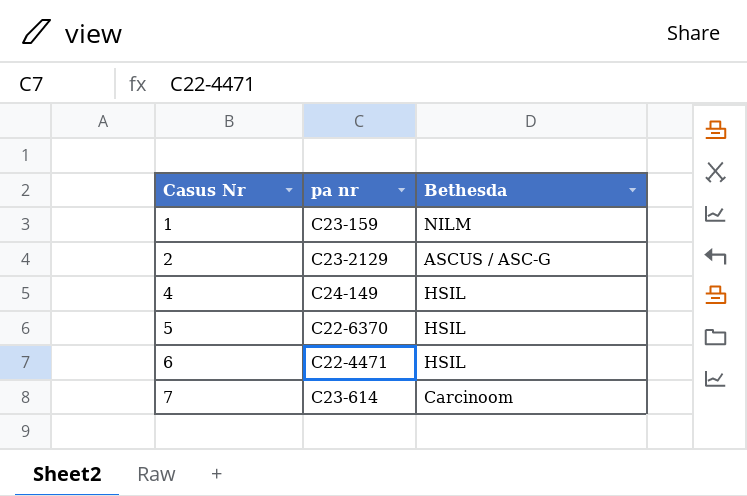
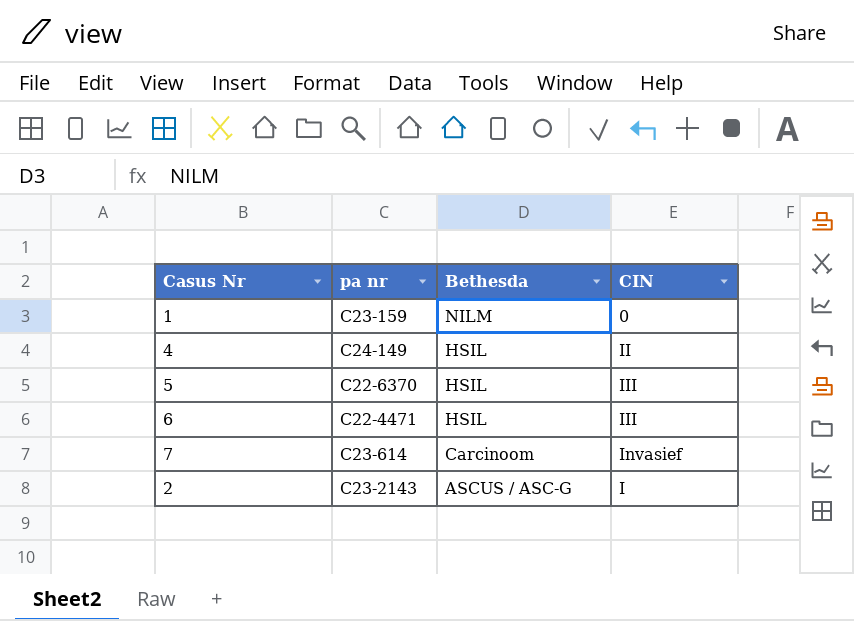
row order: Casus Nr ascending -> Bethesda descending
column CIN | position: none -> 4
2 | pa nr: C23-2129 -> C23-2143

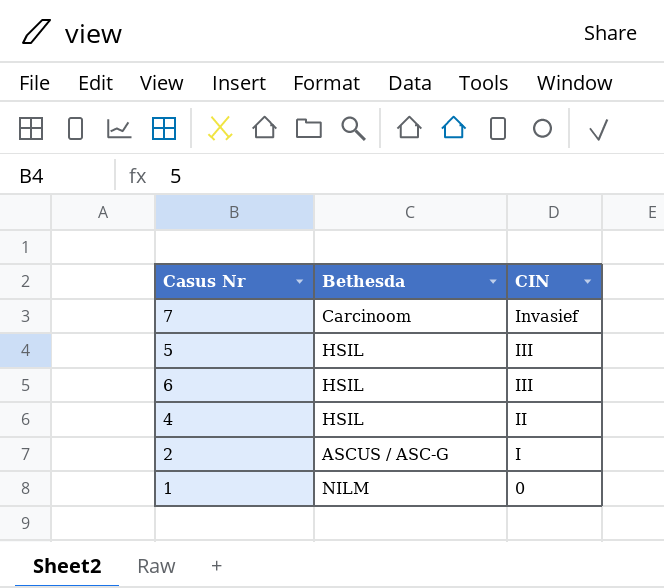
row order: Bethesda descending -> CIN descending
column pa nr | position: 2 -> none

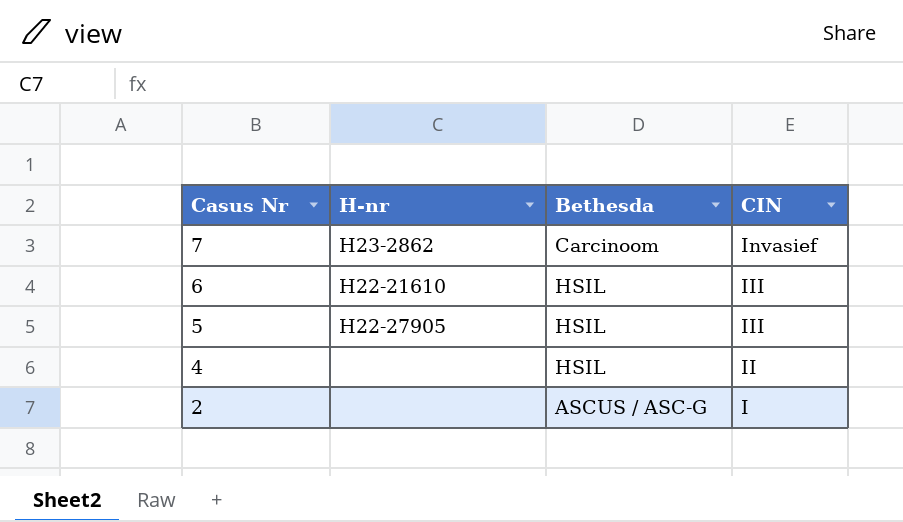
row order: CIN descending -> Casus Nr descending
column H-nr | position: none -> 2
row 1: NILM | 0 -> none

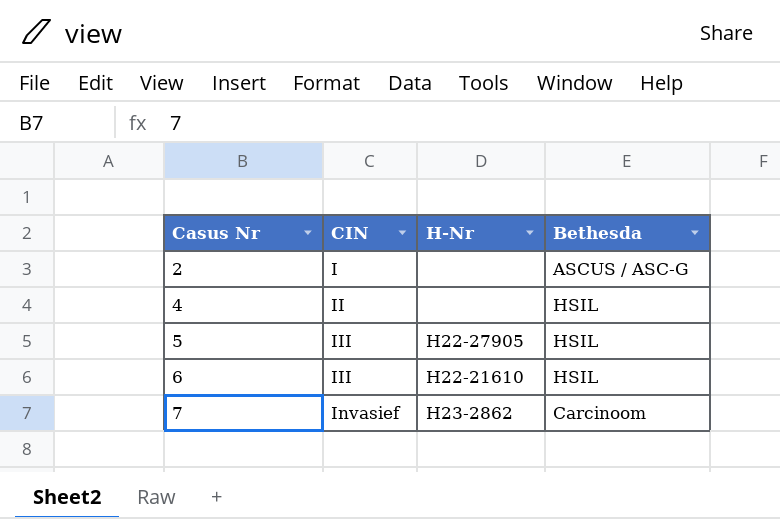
row order: Casus Nr descending -> Casus Nr ascending
column CIN | position: 4 -> 2
column name: H-nr -> H-Nr

